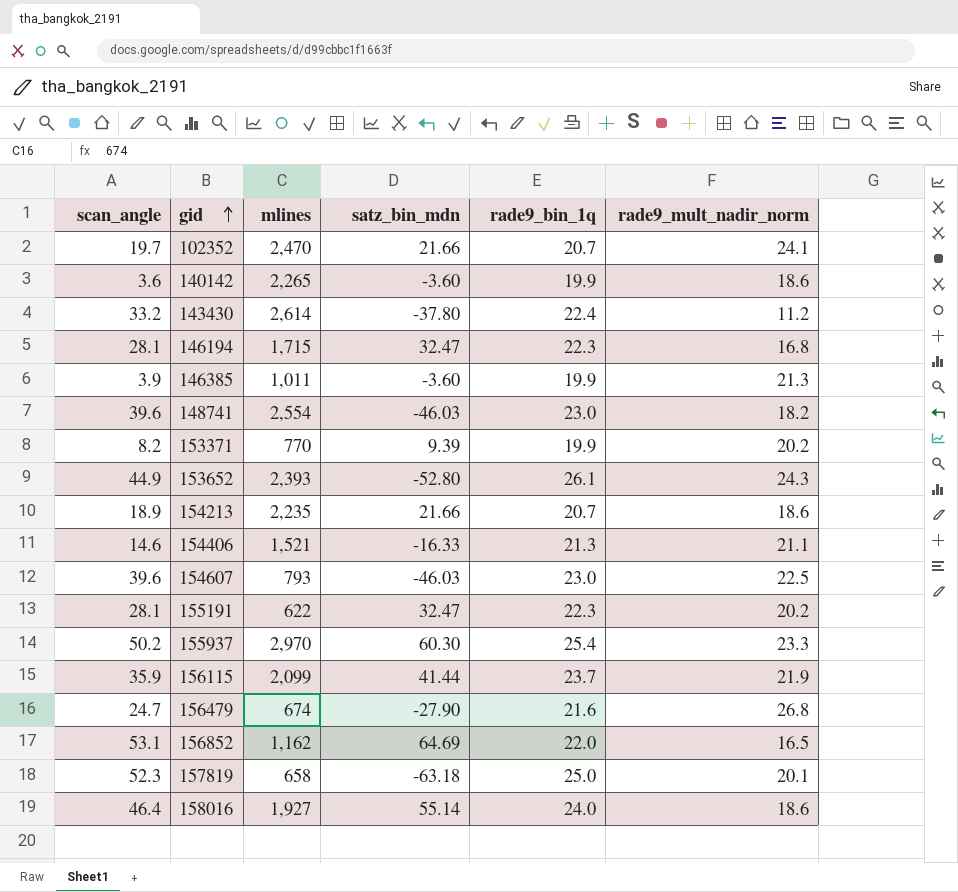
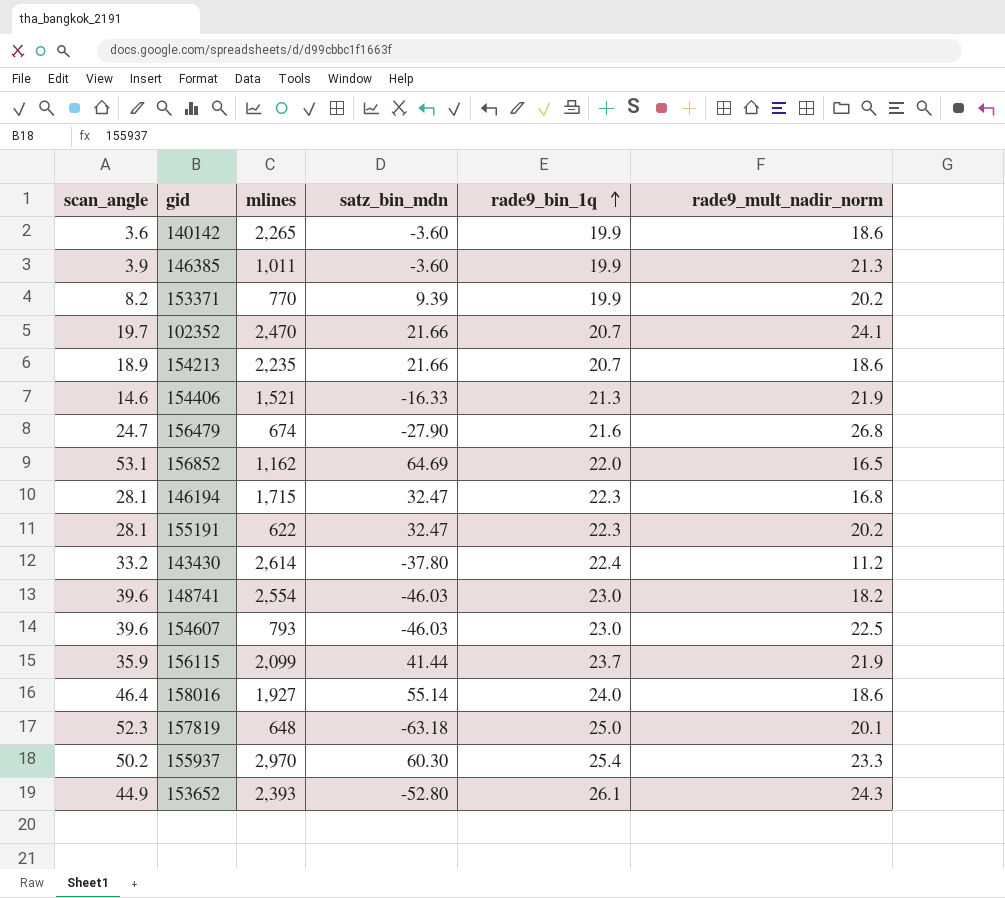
row order: gid ascending -> rade9_bin_1q ascending
154406 | rade9_mult_nadir_norm: 21.1 -> 21.9
157819 | mlines: 658 -> 648

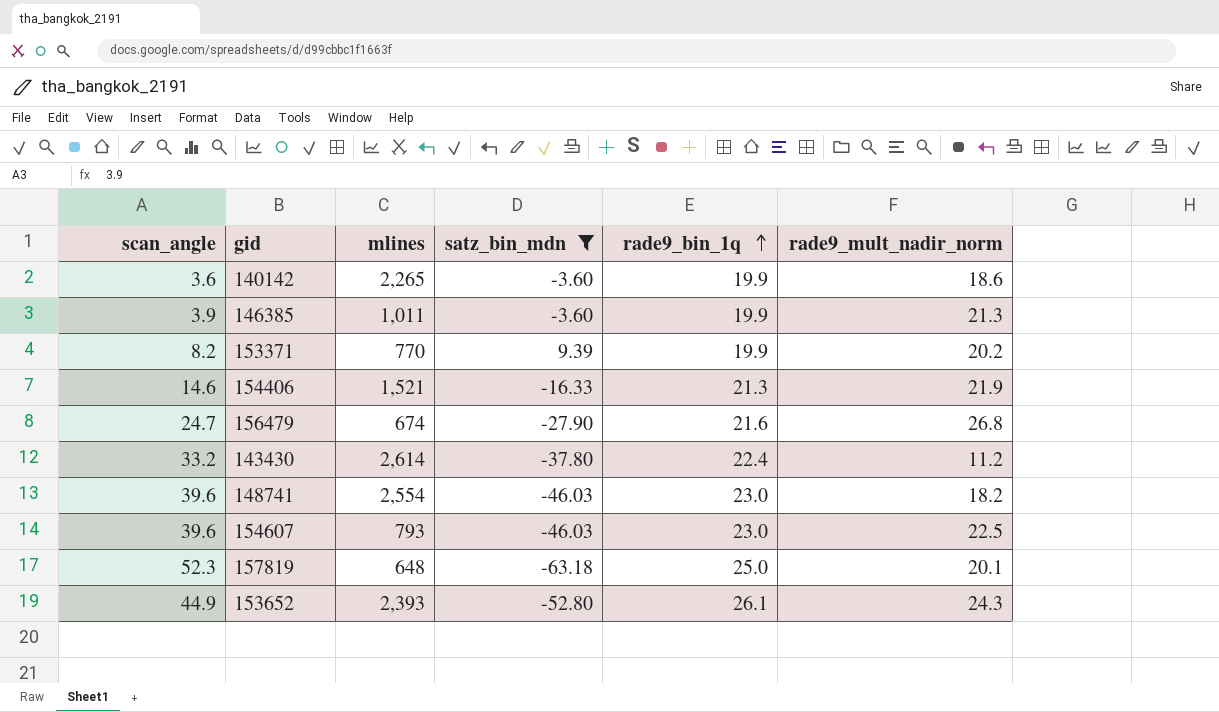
filter: none -> satz_bin_mdn <= 9.39

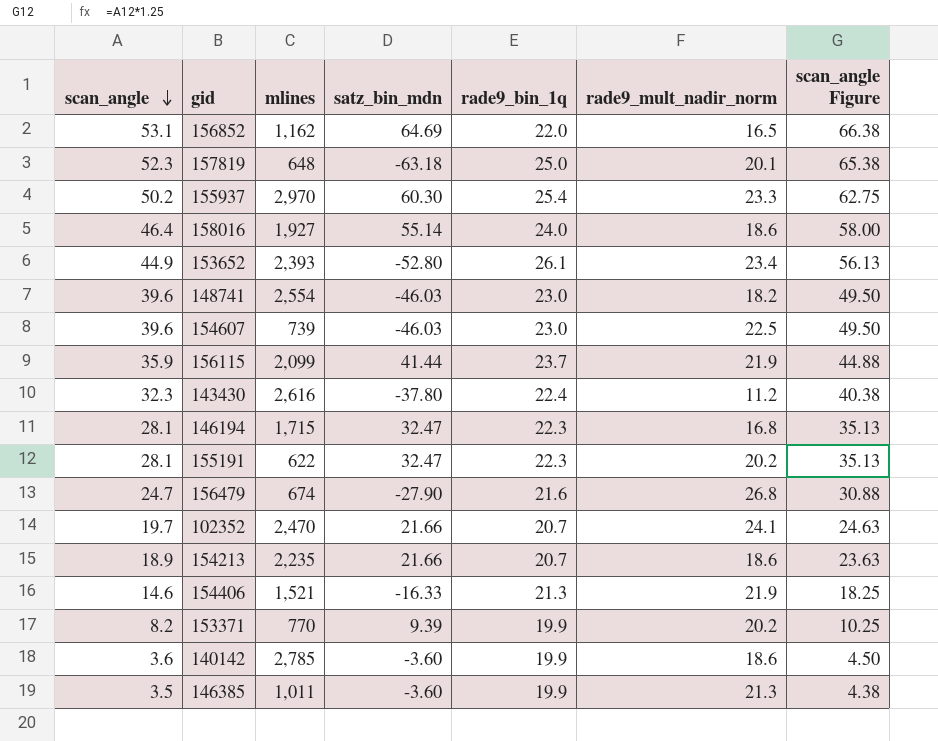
filter: satz_bin_mdn <= 9.39 -> none
row order: rade9_bin_1q ascending -> scan_angle descending
column scan_angle Figure | formula: none -> [scan_angle] * 1.25
153652 | rade9_mult_nadir_norm: 24.3 -> 23.4
154607 | mlines: 793 -> 739
143430 | scan_angle: 33.2 -> 32.3
143430 | mlines: 2,614 -> 2,616
140142 | mlines: 2,265 -> 2,785
146385 | scan_angle: 3.9 -> 3.5

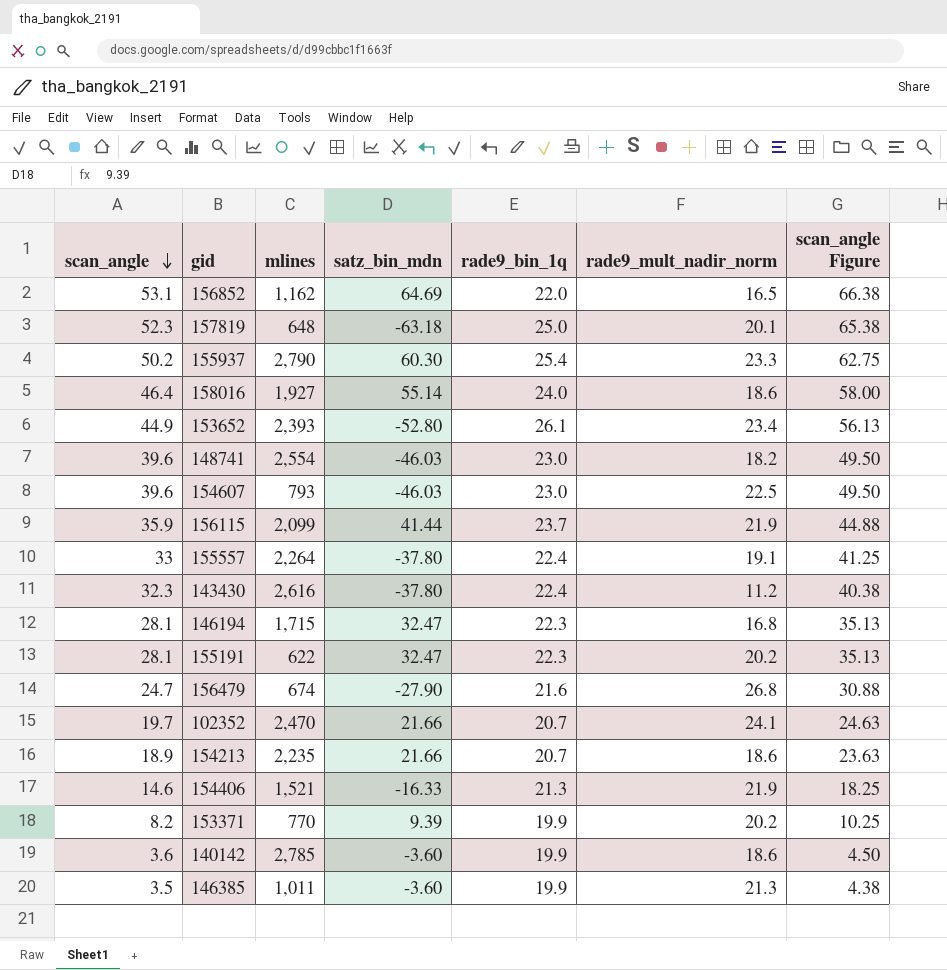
155937 | mlines: 2,970 -> 2,790
154607 | mlines: 739 -> 793
row 155557: none -> 33 | 2,264 | -37.80 | 22.4 | 19.1 | 41.25

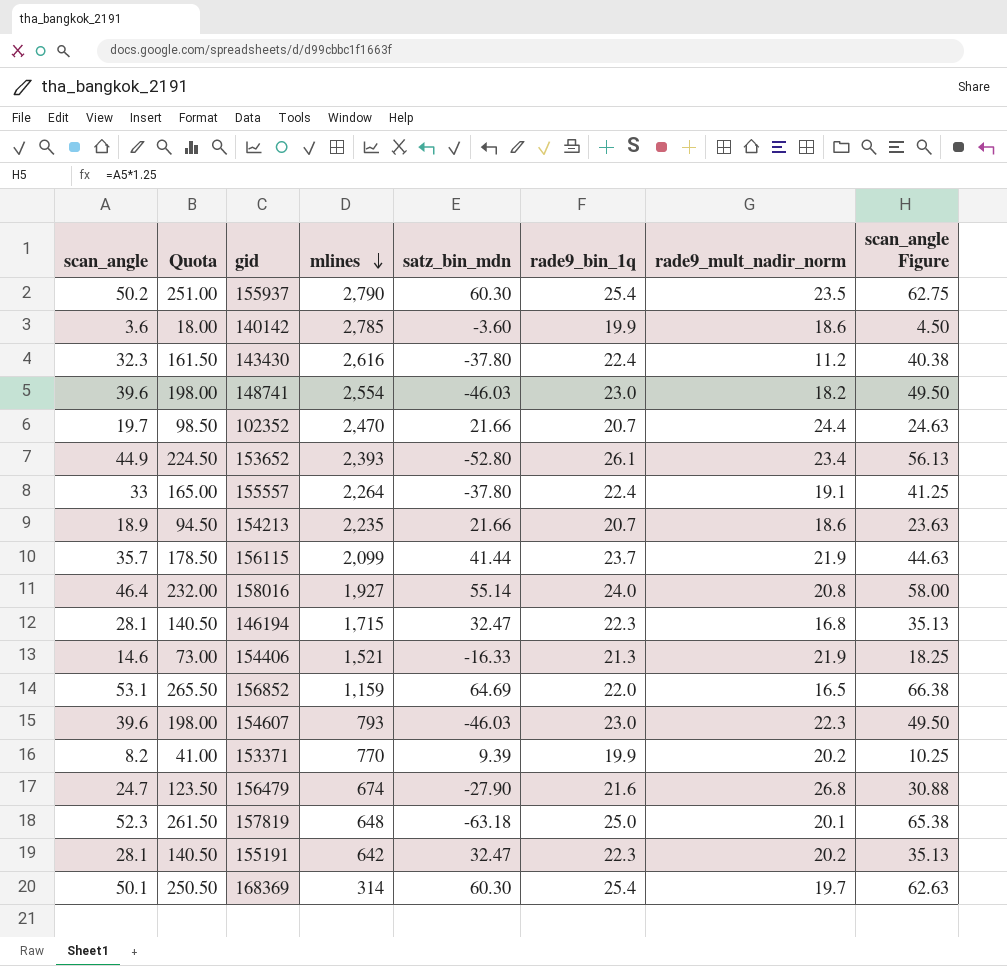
row order: scan_angle descending -> mlines descending
column Quota | formula: none -> [scan_angle] * 5
row 146385: 3.5 | 1,011 | -3.60 | 19.9 | 21.3 | 4.38 -> none
155937 | rade9_mult_nadir_norm: 23.3 -> 23.5
102352 | rade9_mult_nadir_norm: 24.1 -> 24.4
156115 | scan_angle: 35.9 -> 35.7
156115 | scan_angle Figure: 44.88 -> 44.63
158016 | rade9_mult_nadir_norm: 18.6 -> 20.8
156852 | mlines: 1,162 -> 1,159
154607 | rade9_mult_nadir_norm: 22.5 -> 22.3
155191 | mlines: 622 -> 642
row 168369: none -> 50.1 | 250.50 | 314 | 60.30 | 25.4 | 19.7 | 62.63

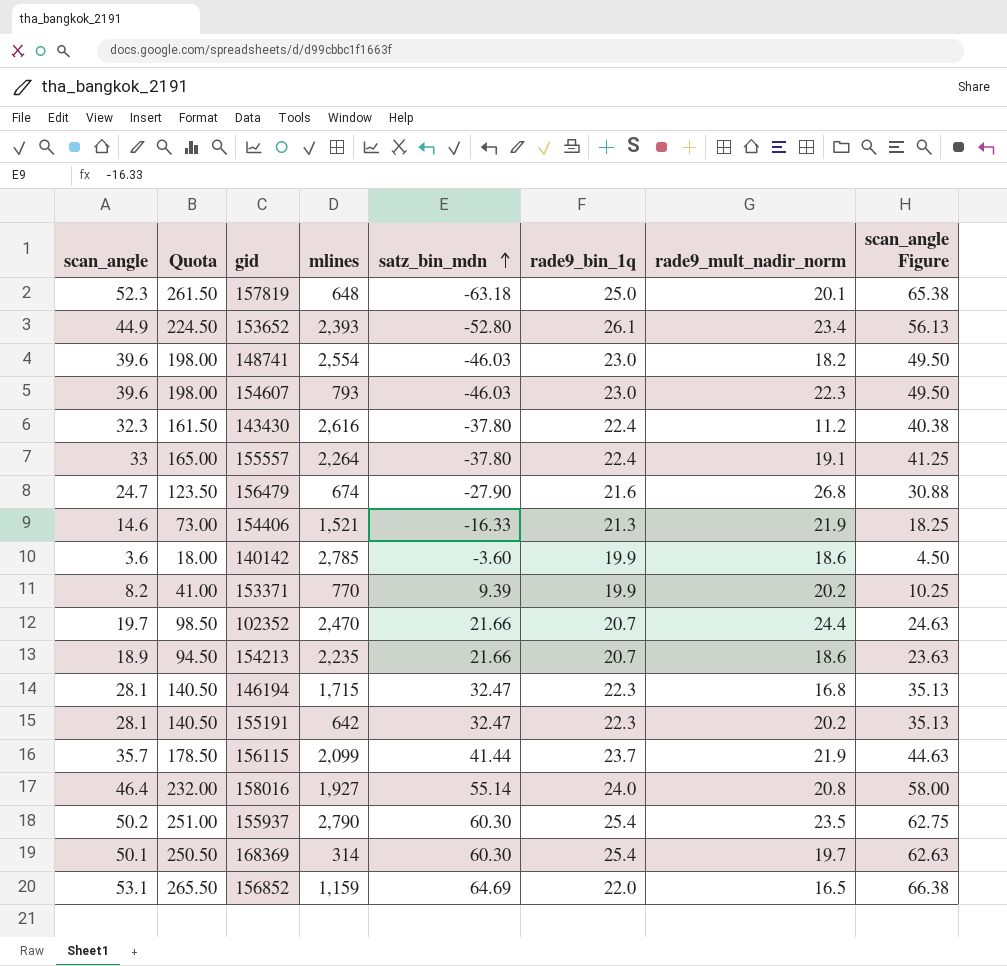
row order: mlines descending -> satz_bin_mdn ascending

